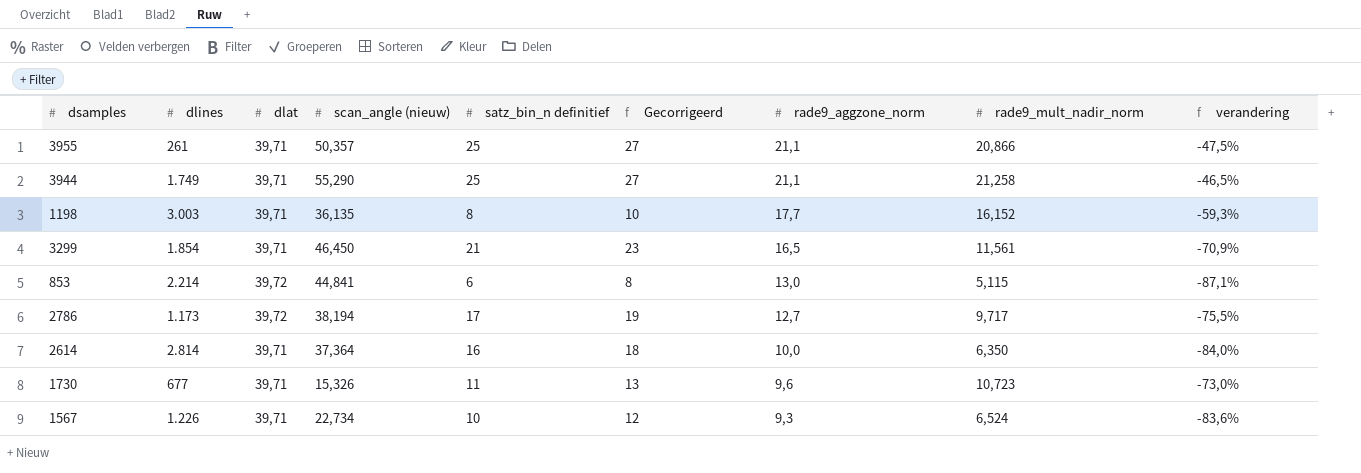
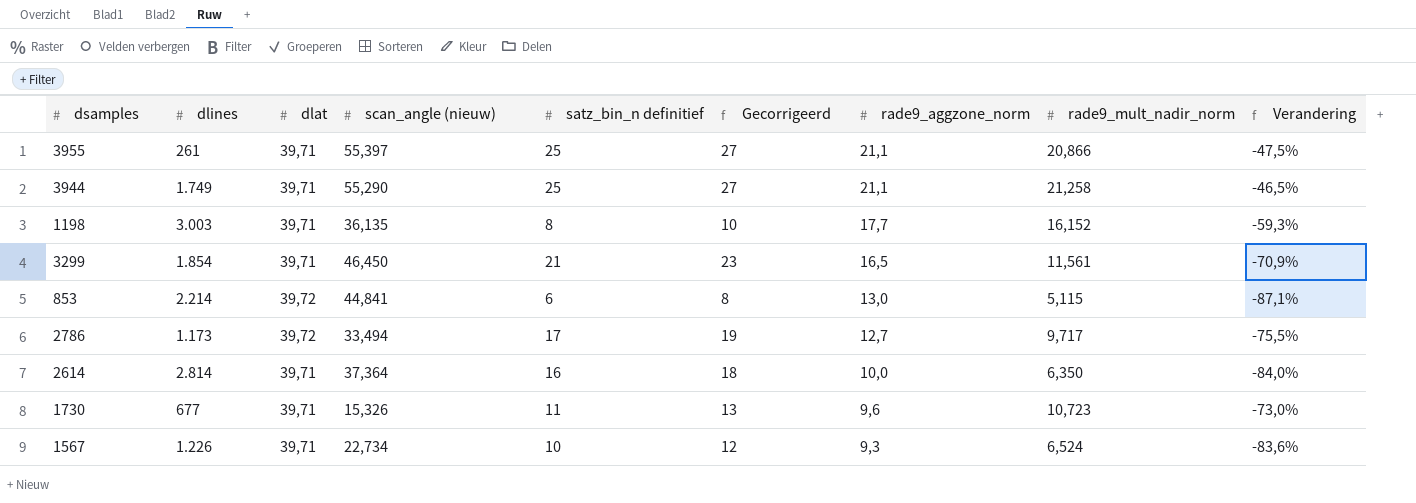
column name: verandering -> Verandering
3955 | scan_angle (nieuw): 50,357 -> 55,397
2786 | scan_angle (nieuw): 38,194 -> 33,494

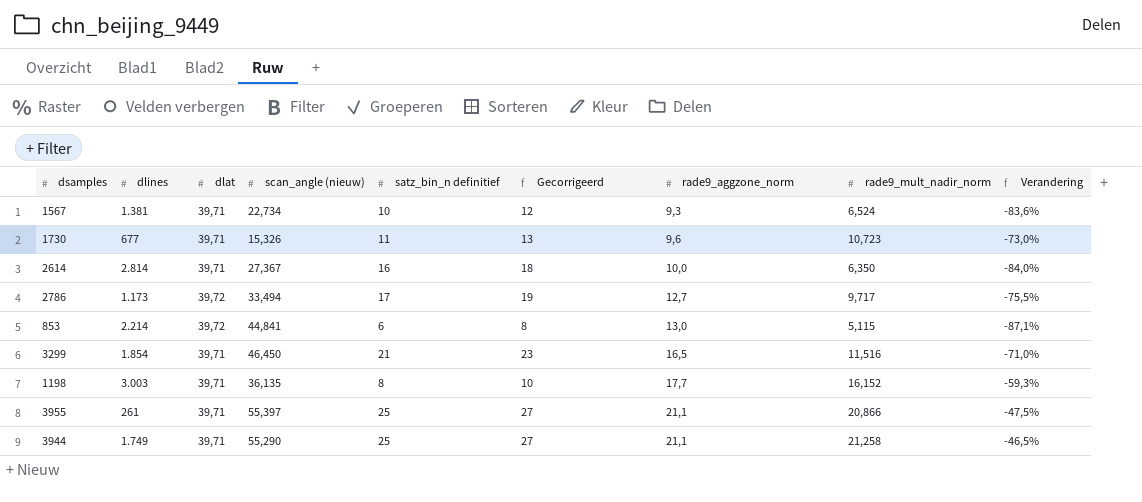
row order: rade9_aggzone_norm descending -> rade9_aggzone_norm ascending
1567 | dlines: 1.226 -> 1.381
2614 | scan_angle (nieuw): 37,364 -> 27,367
3299 | rade9_mult_nadir_norm: 11,561 -> 11,516
3299 | Verandering: -70,9% -> -71,0%

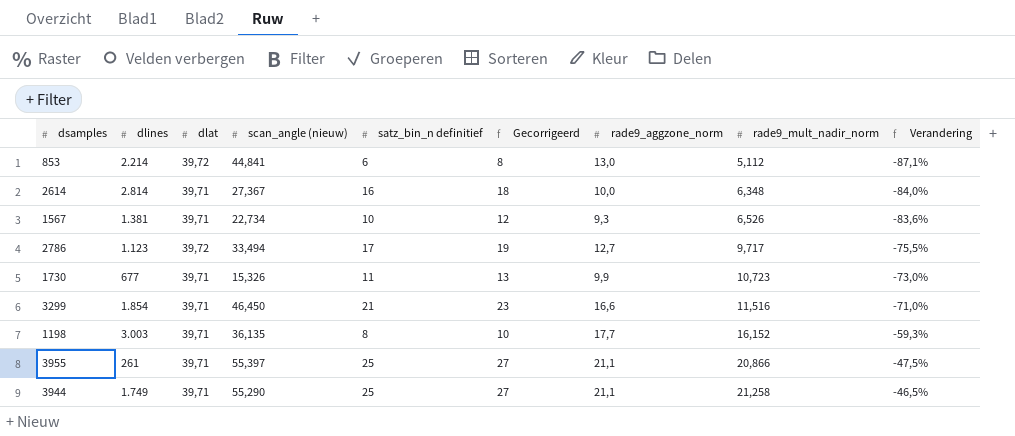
row order: rade9_aggzone_norm ascending -> rade9_mult_nadir_norm ascending
853 | rade9_mult_nadir_norm: 5,115 -> 5,112
2614 | rade9_mult_nadir_norm: 6,350 -> 6,348
1567 | rade9_mult_nadir_norm: 6,524 -> 6,526
2786 | dlines: 1.173 -> 1.123
1730 | rade9_aggzone_norm: 9,6 -> 9,9
3299 | rade9_aggzone_norm: 16,5 -> 16,6

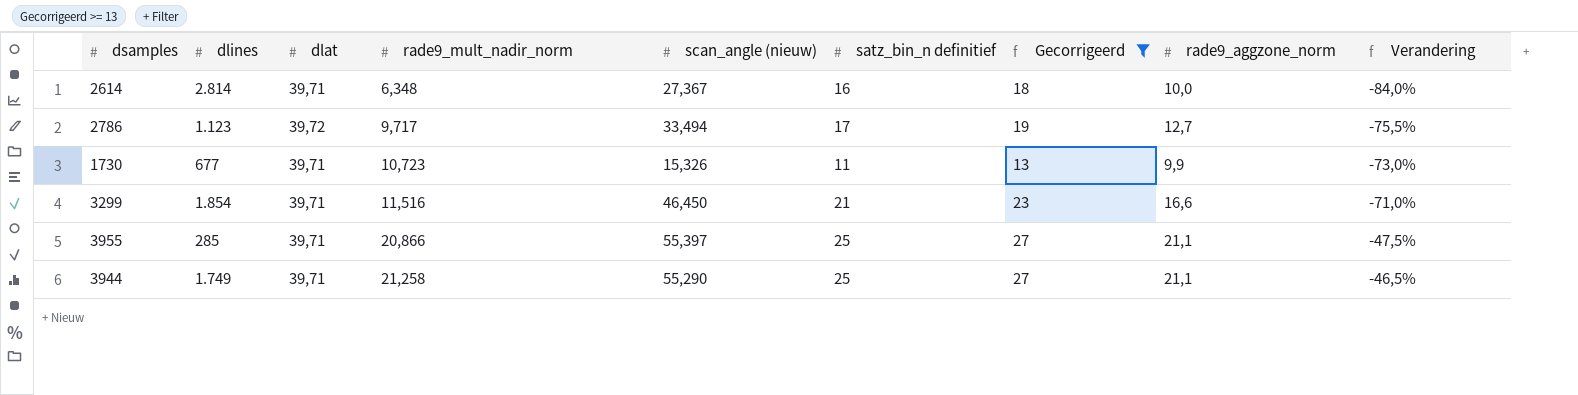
filter: none -> Gecorrigeerd >= 13
column rade9_mult_nadir_norm | position: 8 -> 4
3955 | dlines: 261 -> 285

